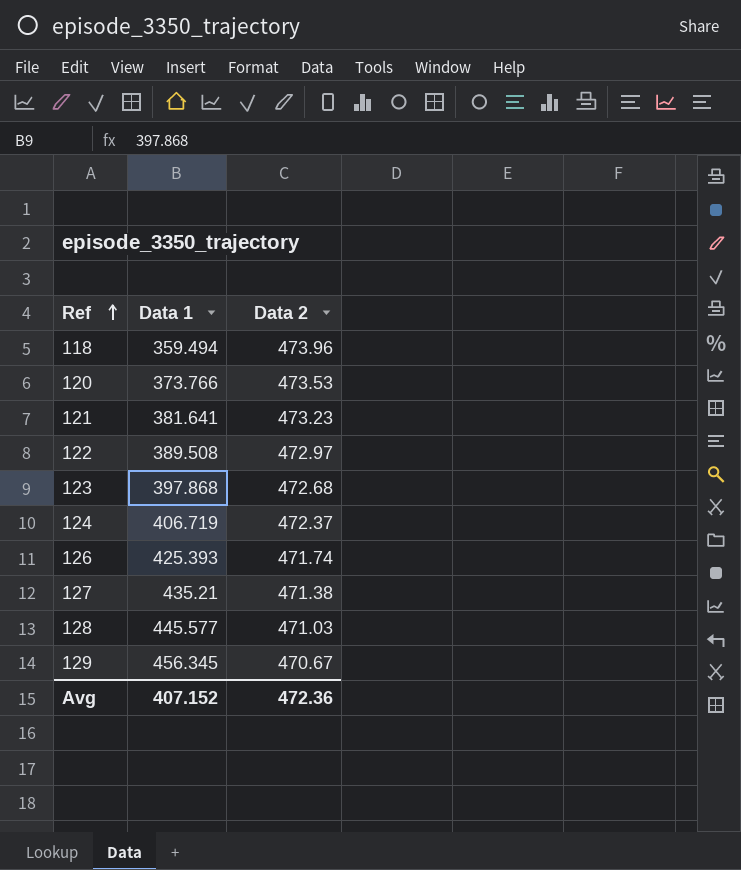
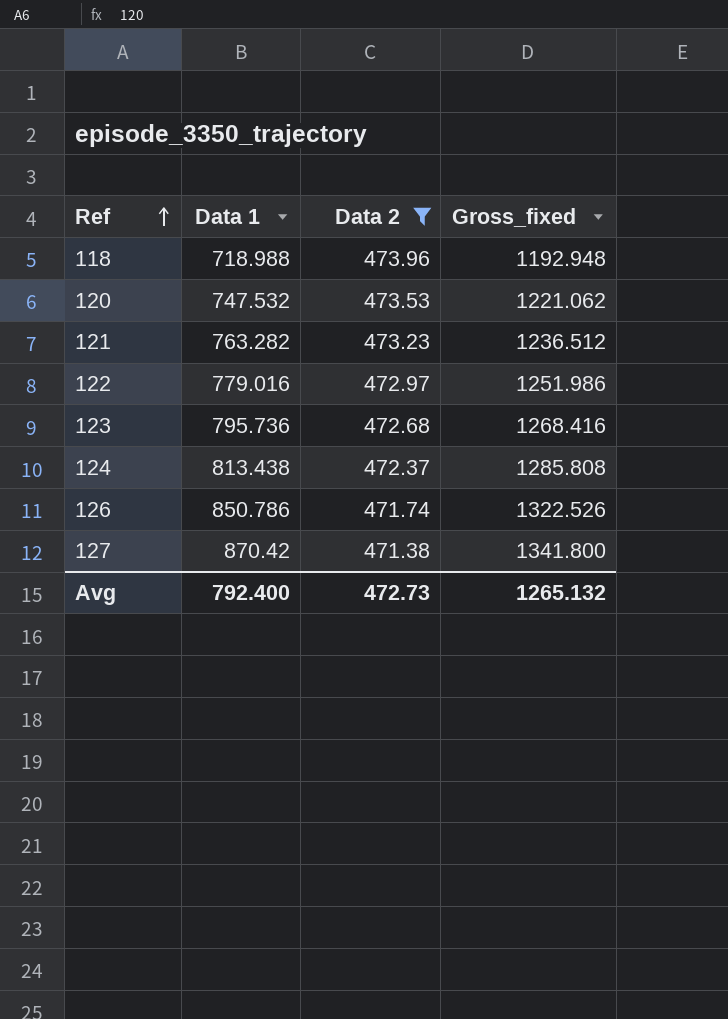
filter: none -> Data 2 >= 471.38
column Gross_fixed | formula: none -> [Data 1] + [Data 2]
118 | Data 1: 359.494 -> 718.988
120 | Data 1: 373.766 -> 747.532
121 | Data 1: 381.641 -> 763.282
122 | Data 1: 389.508 -> 779.016
123 | Data 1: 397.868 -> 795.736
124 | Data 1: 406.719 -> 813.438
126 | Data 1: 425.393 -> 850.786
127 | Data 1: 435.21 -> 870.42
Avg | Data 1: 407.152 -> 792.400
Avg | Data 2: 472.36 -> 472.73

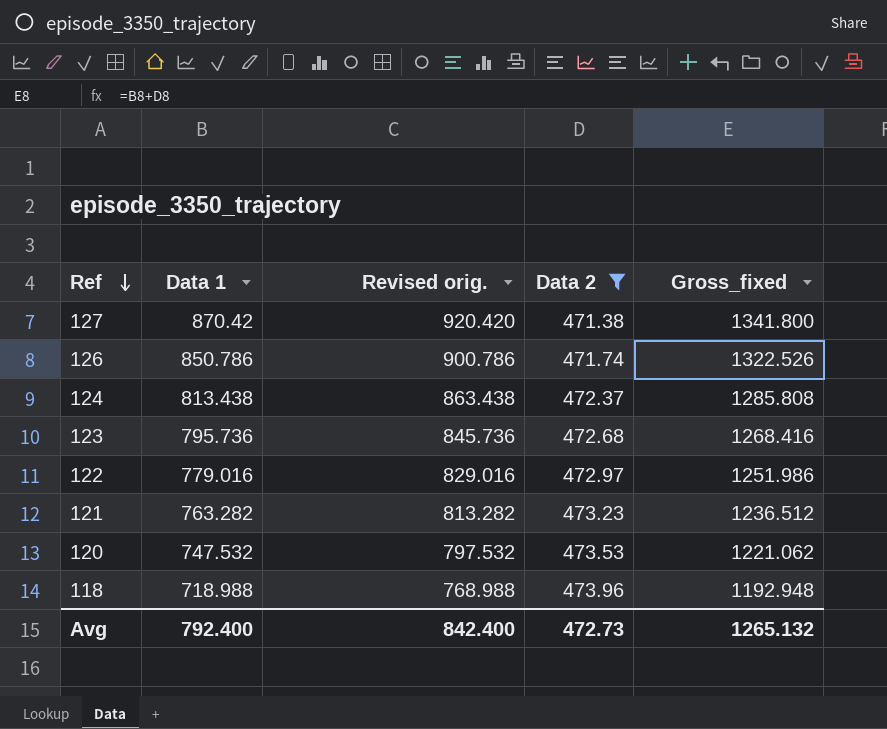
row order: Ref ascending -> Ref descending
column Revised orig. | formula: none -> [Data 1] + 50

